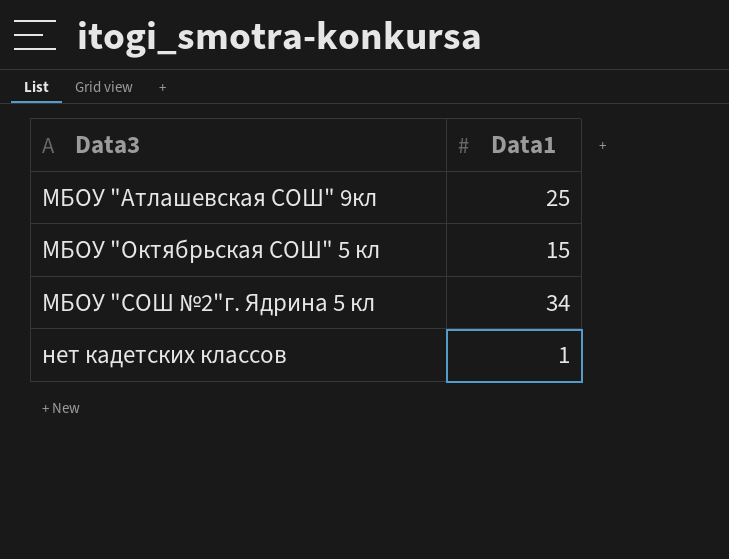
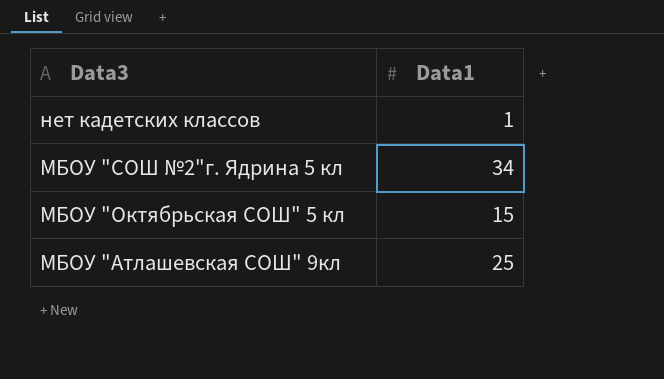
row order: Data3 ascending -> Data3 descending

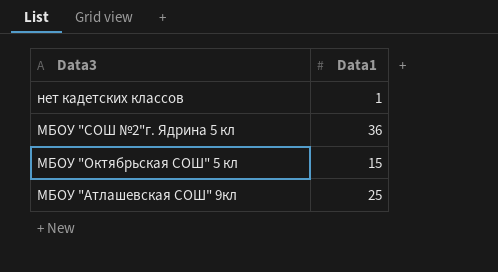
МБОУ "СОШ №2"г. Ядрина 5 кл | Data1: 34 -> 36

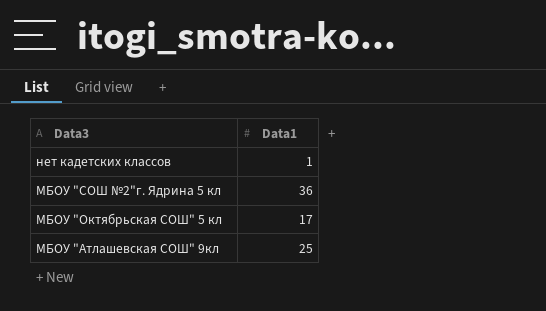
МБОУ "Октябрьская СОШ" 5 кл | Data1: 15 -> 17

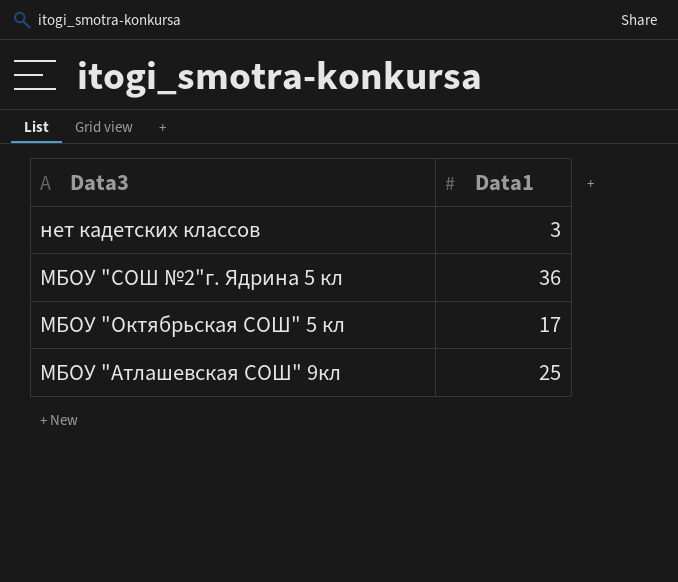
нет кадетских классов | Data1: 1 -> 3

